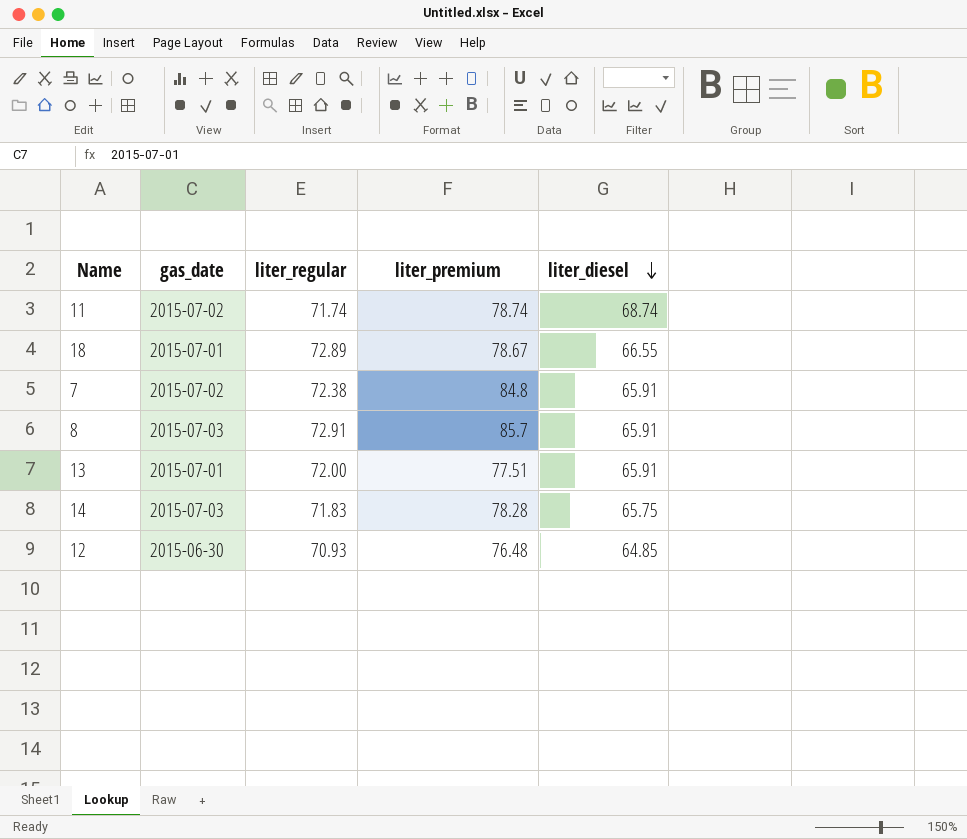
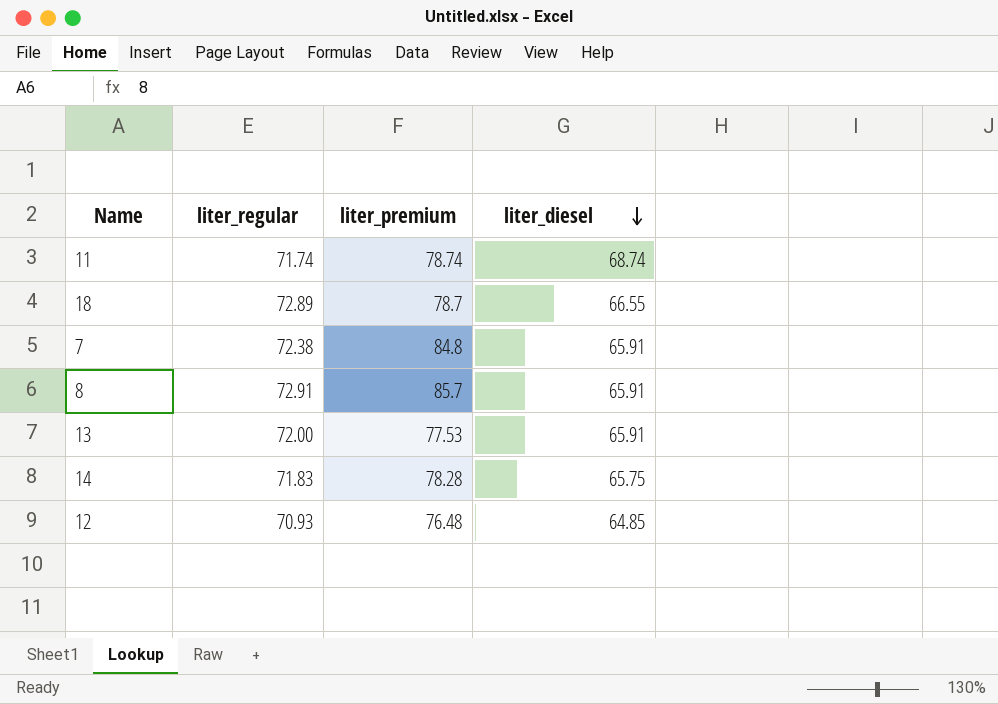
column gas_date | position: 2 -> none
18 | liter_premium: 78.67 -> 78.7
13 | liter_premium: 77.51 -> 77.53

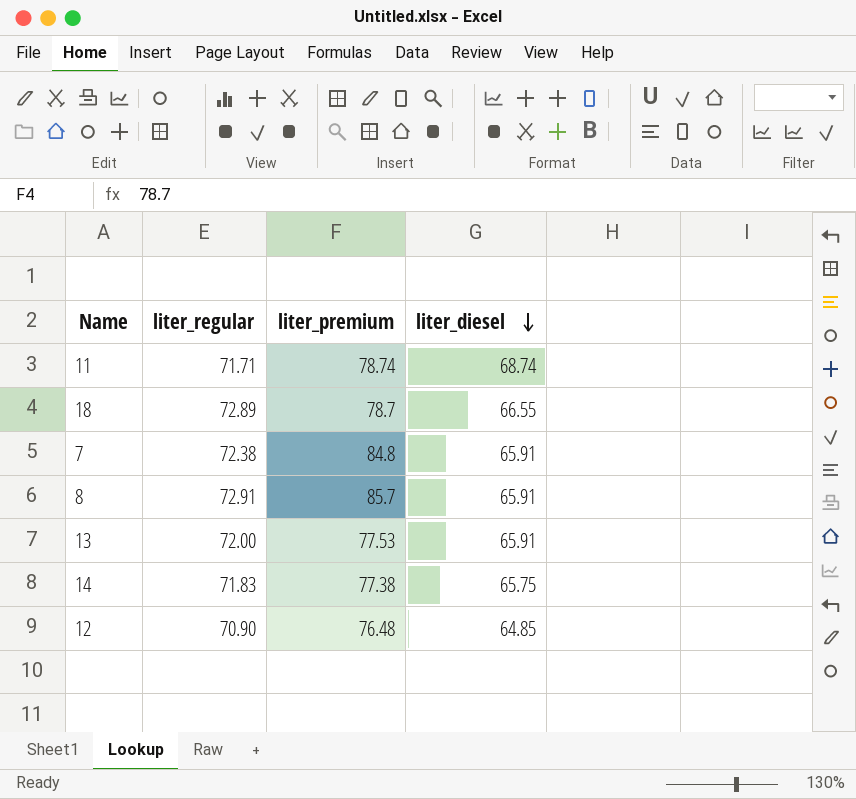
11 | liter_regular: 71.74 -> 71.71
14 | liter_premium: 78.28 -> 77.38
12 | liter_regular: 70.93 -> 70.90

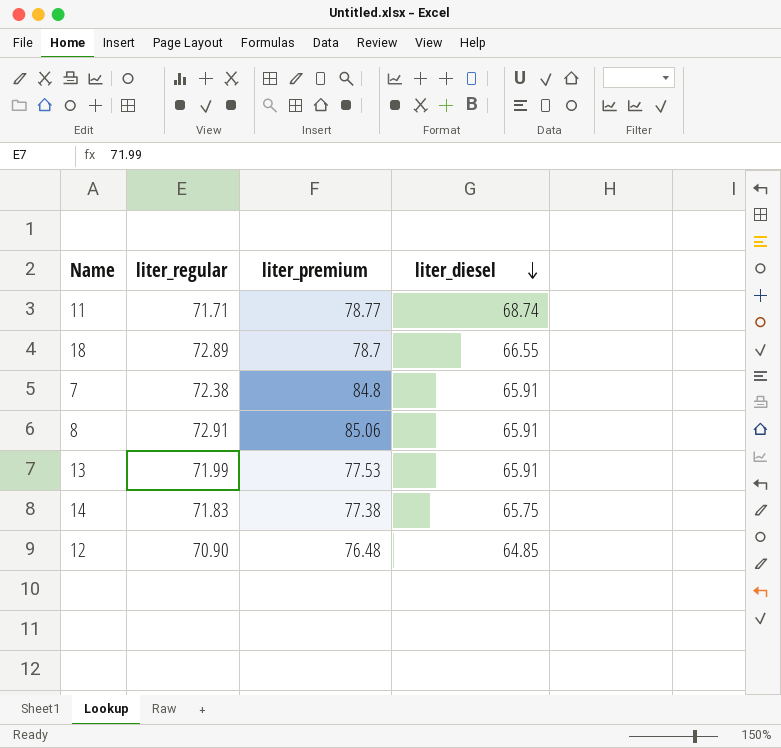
11 | liter_premium: 78.74 -> 78.77
8 | liter_premium: 85.7 -> 85.06
13 | liter_regular: 72.00 -> 71.99

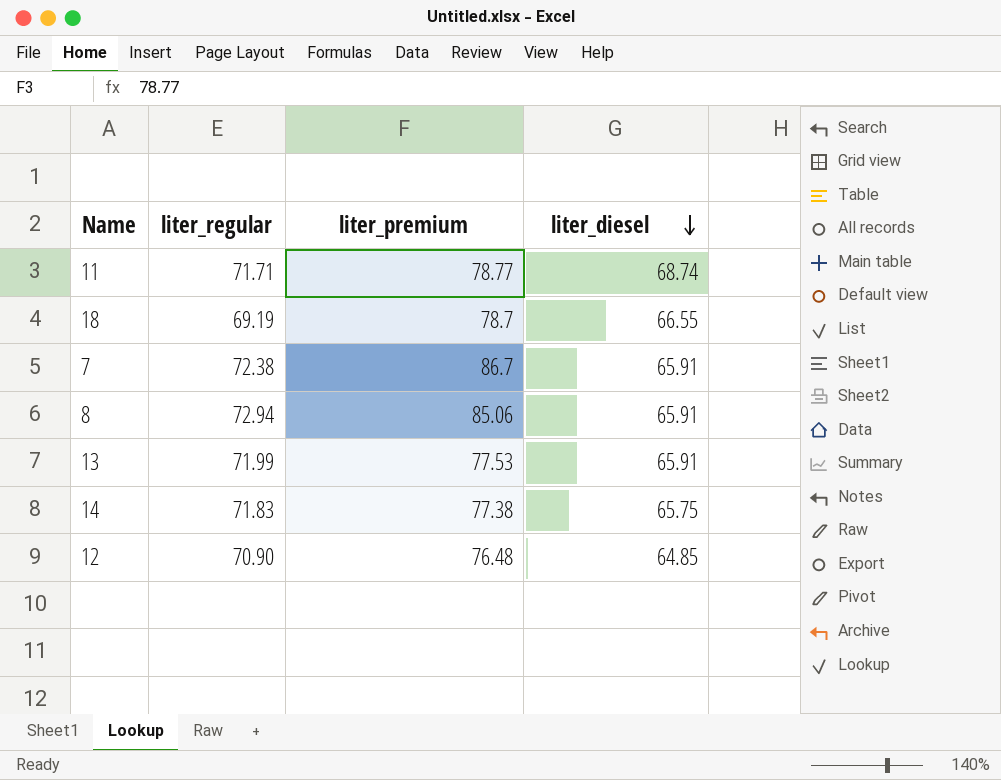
18 | liter_regular: 72.89 -> 69.19
7 | liter_premium: 84.8 -> 86.7
8 | liter_regular: 72.91 -> 72.94

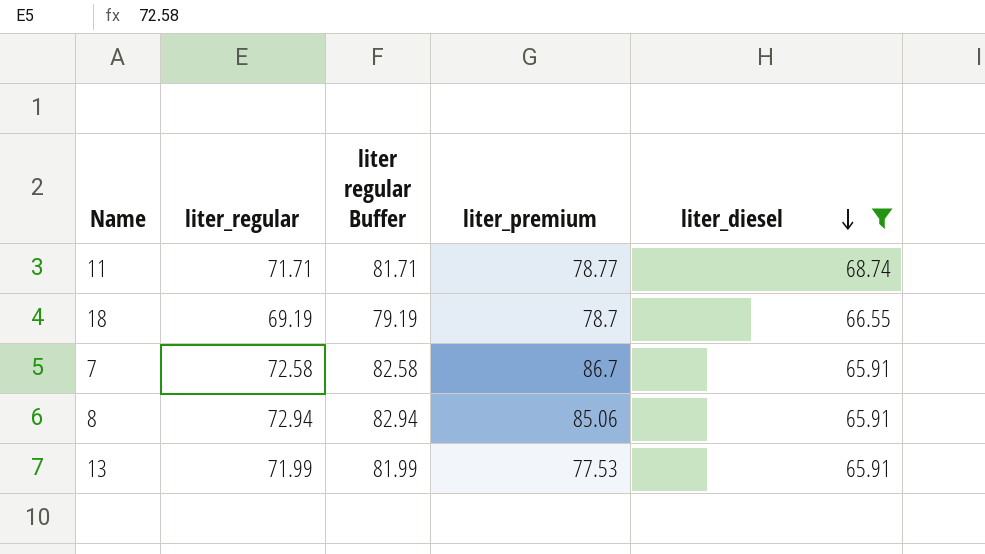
filter: none -> liter_diesel >= 65.91
column liter regular Buffer | formula: none -> [liter_regular] + 10
7 | liter_regular: 72.38 -> 72.58

